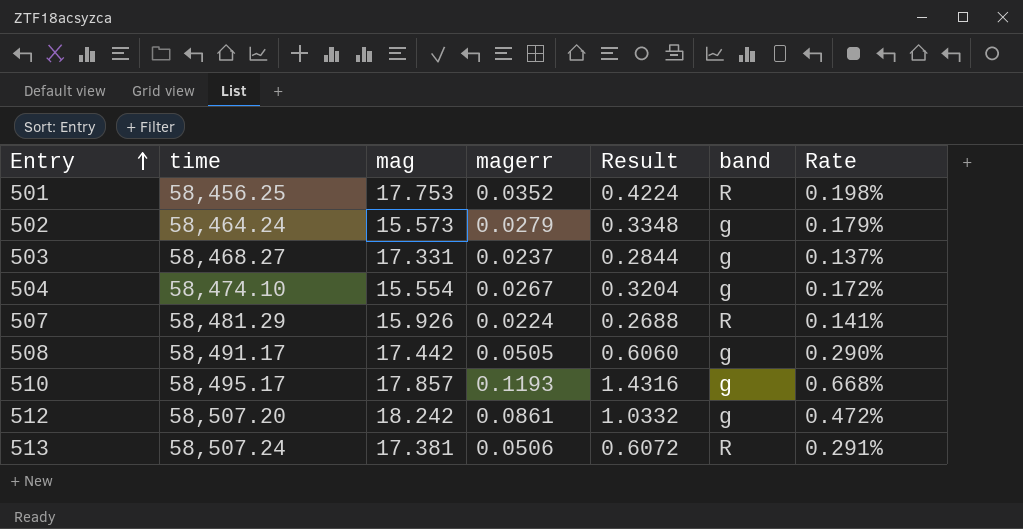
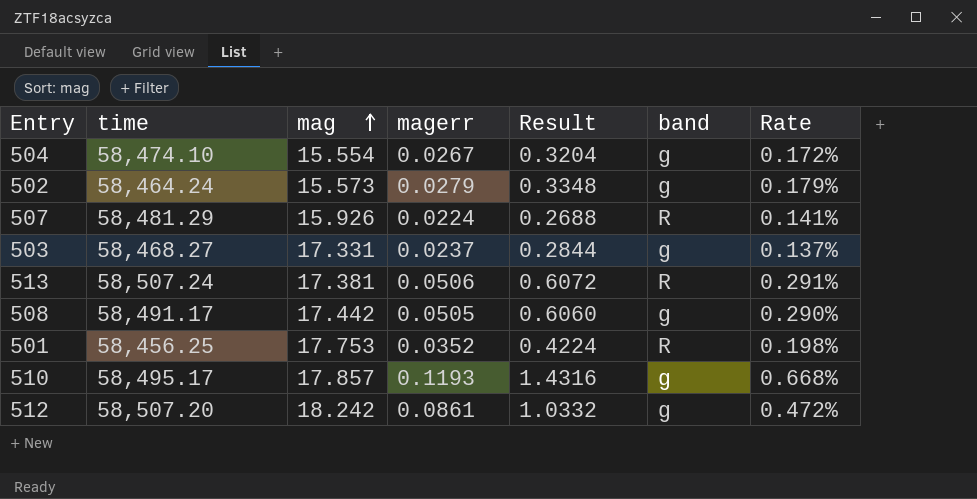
row order: Entry ascending -> mag ascending

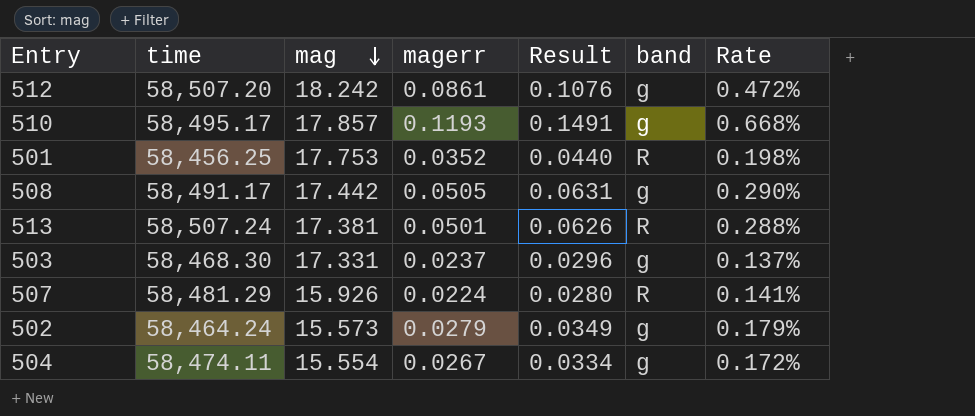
row order: mag ascending -> mag descending
column Result | formula: [magerr] * 12 -> [magerr] * 1.25
513 | magerr: 0.0506 -> 0.0501
513 | Rate: 0.291% -> 0.288%
503 | time: 58,468.27 -> 58,468.30
504 | time: 58,474.10 -> 58,474.11

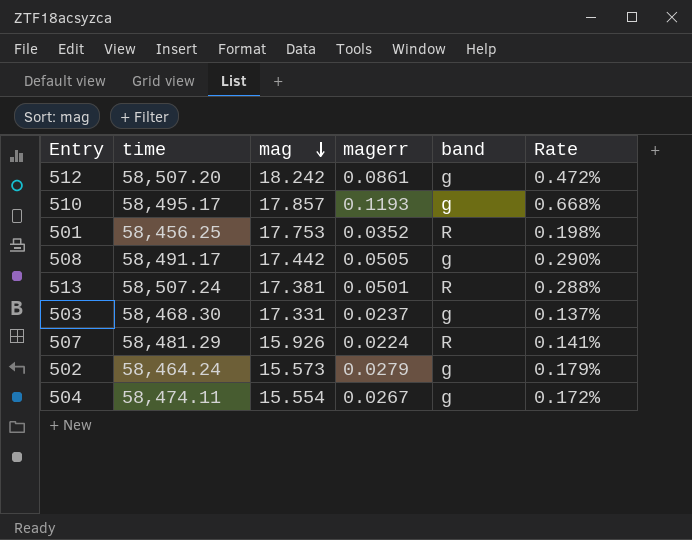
column Result | formula: [magerr] * 1.25 -> none

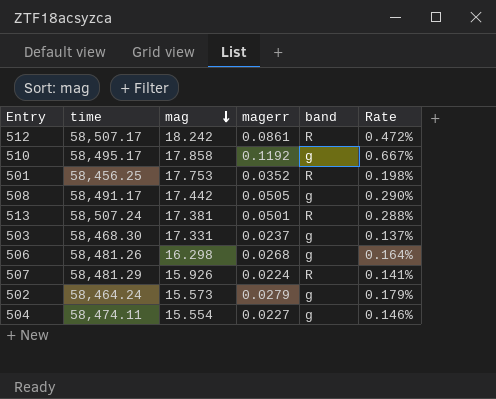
512 | time: 58,507.20 -> 58,507.17
512 | band: g -> R
510 | mag: 17.857 -> 17.858
510 | magerr: 0.1193 -> 0.1192
510 | Rate: 0.668% -> 0.667%
row 506: none -> 58,481.26 | 16.298 | 0.0268 | g | 0.164%
504 | magerr: 0.0267 -> 0.0227
504 | Rate: 0.172% -> 0.146%

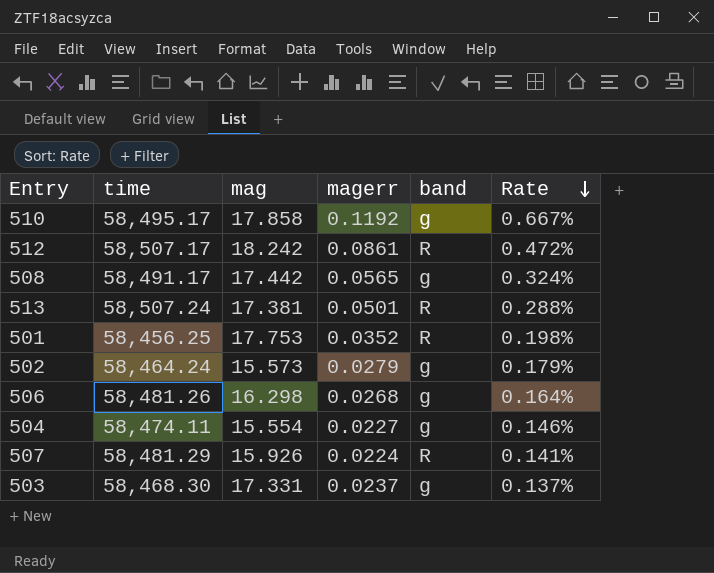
row order: mag descending -> Rate descending
508 | magerr: 0.0505 -> 0.0565
508 | Rate: 0.290% -> 0.324%

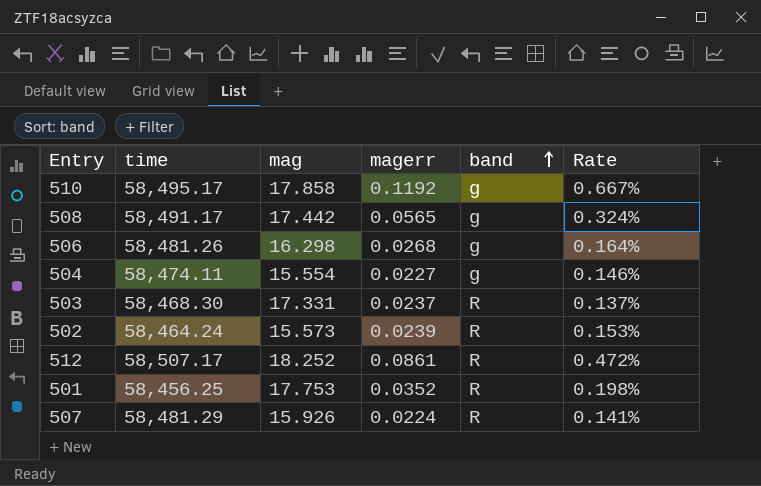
row order: Rate descending -> band ascending
row 513: 58,507.24 | 17.381 | 0.0501 | R | 0.288% -> none
503 | band: g -> R
502 | magerr: 0.0279 -> 0.0239
502 | band: g -> R
502 | Rate: 0.179% -> 0.153%
512 | mag: 18.242 -> 18.252

